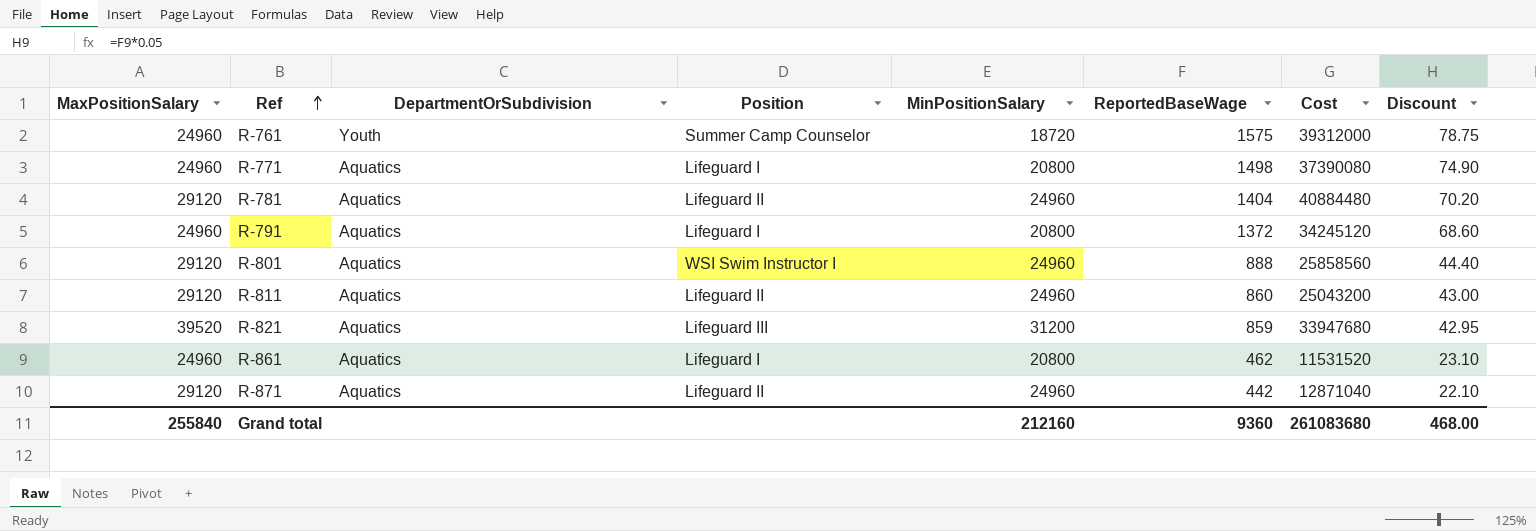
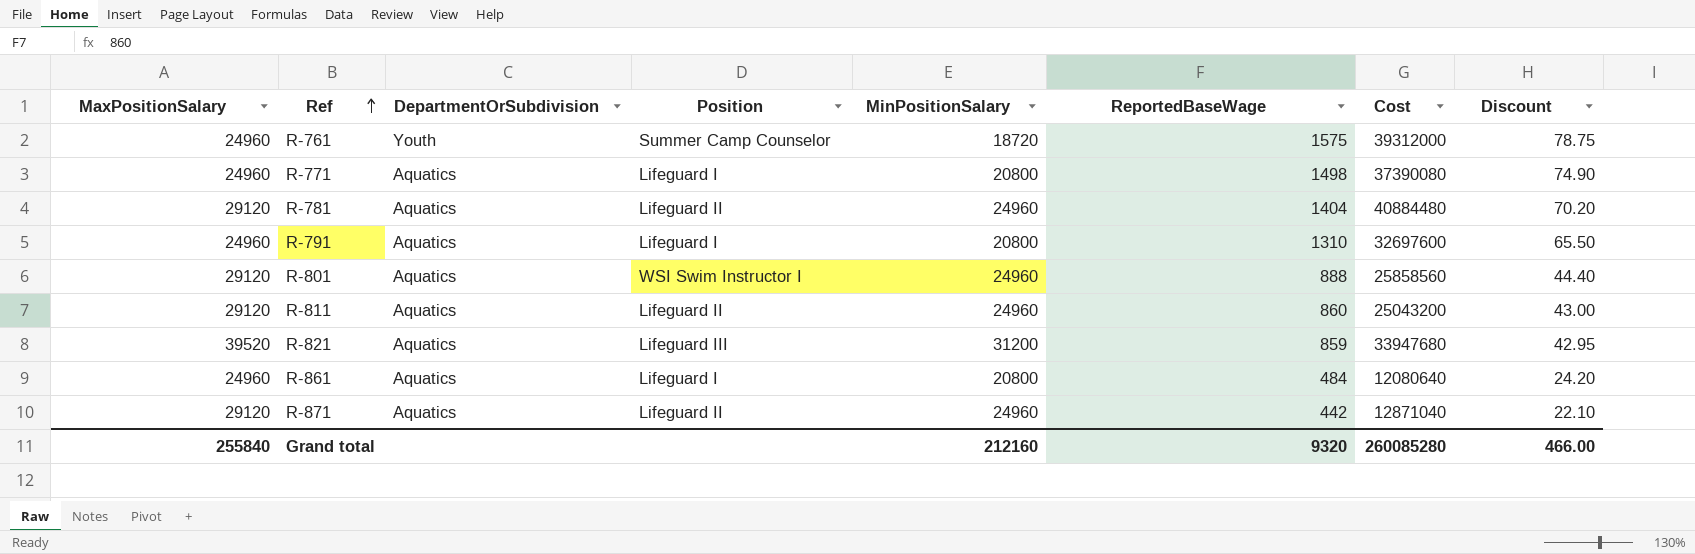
R-791 | ReportedBaseWage: 1372 -> 1310
R-791 | Cost: 34245120 -> 32697600
R-791 | Discount: 68.60 -> 65.50
R-861 | ReportedBaseWage: 462 -> 484
R-861 | Cost: 11531520 -> 12080640
R-861 | Discount: 23.10 -> 24.20
Grand total | ReportedBaseWage: 9360 -> 9320
Grand total | Cost: 261083680 -> 260085280
Grand total | Discount: 468.00 -> 466.00

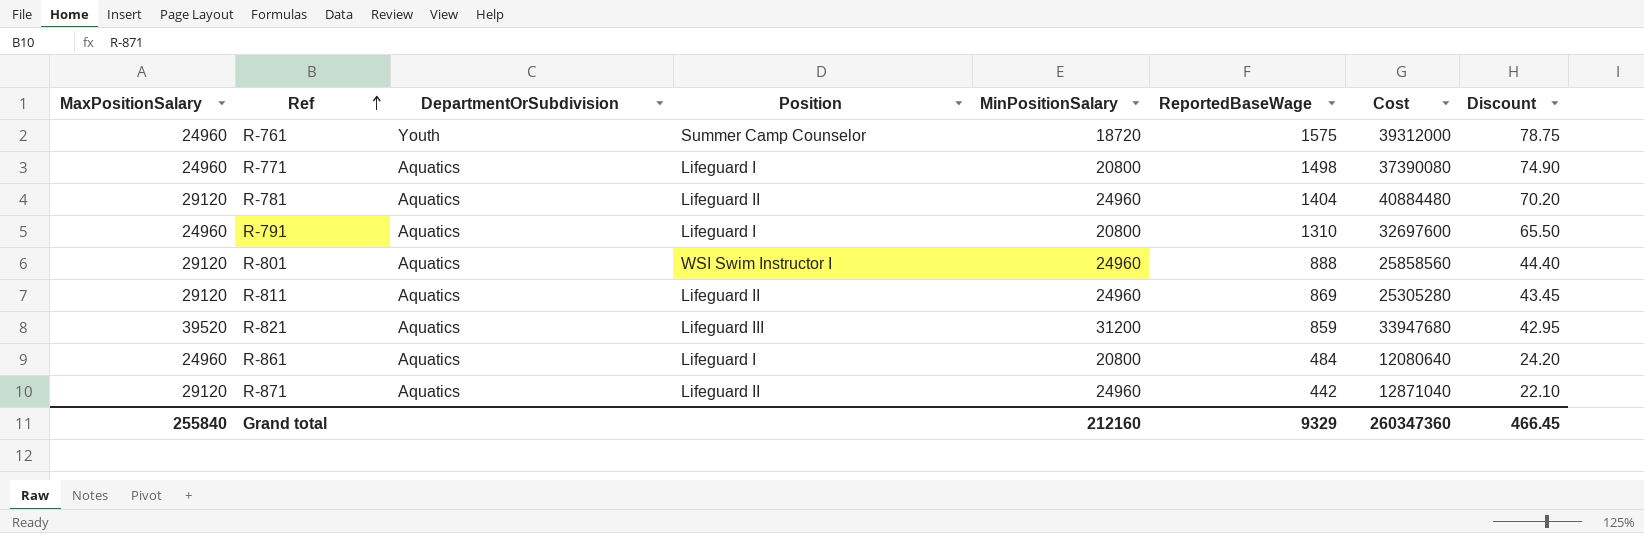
R-811 | ReportedBaseWage: 860 -> 869
R-811 | Cost: 25043200 -> 25305280
R-811 | Discount: 43.00 -> 43.45
Grand total | ReportedBaseWage: 9320 -> 9329
Grand total | Cost: 260085280 -> 260347360
Grand total | Discount: 466.00 -> 466.45

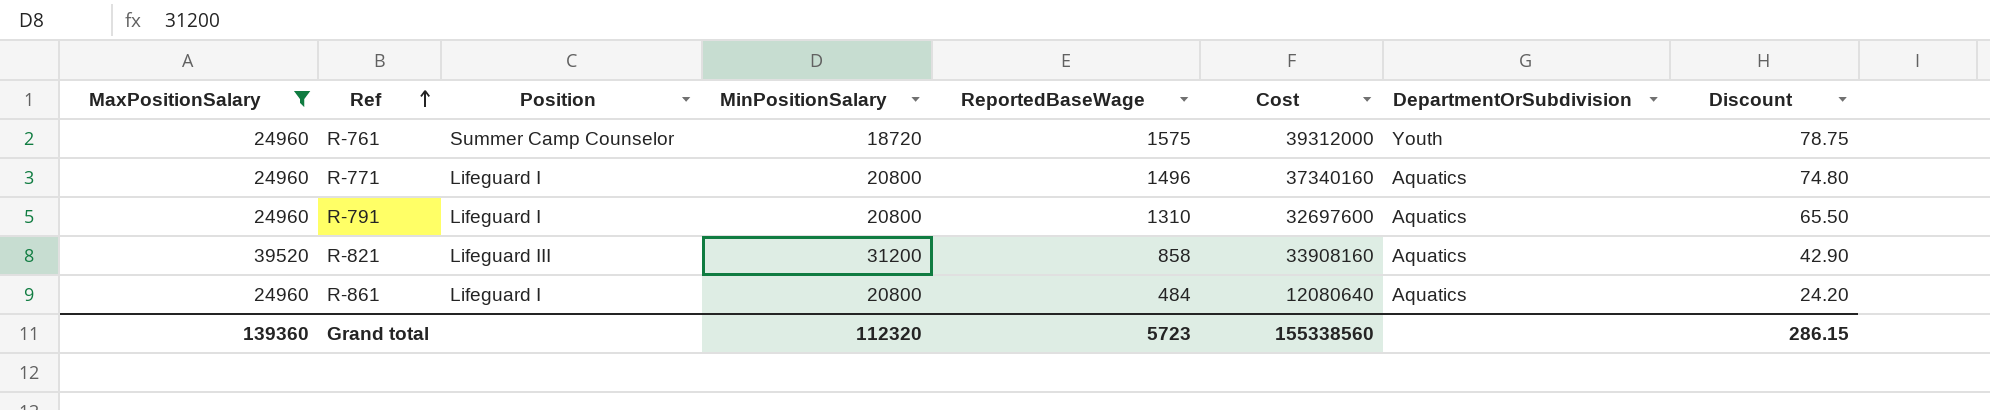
filter: none -> MaxPositionSalary != 29120
column DepartmentOrSubdivision | position: 3 -> 7
R-771 | ReportedBaseWage: 1498 -> 1496
R-771 | Cost: 37390080 -> 37340160
R-771 | Discount: 74.90 -> 74.80
R-821 | ReportedBaseWage: 859 -> 858
R-821 | Cost: 33947680 -> 33908160
R-821 | Discount: 42.95 -> 42.90
Grand total | MaxPositionSalary: 255840 -> 139360
Grand total | MinPositionSalary: 212160 -> 112320
Grand total | ReportedBaseWage: 9329 -> 5723
Grand total | Cost: 260347360 -> 155338560
Grand total | Discount: 466.45 -> 286.15

